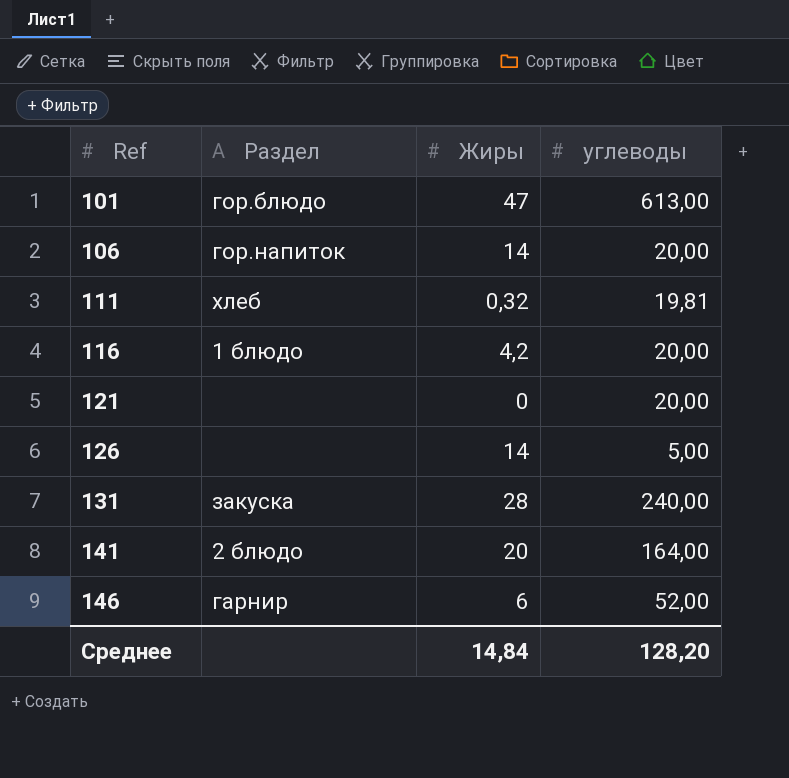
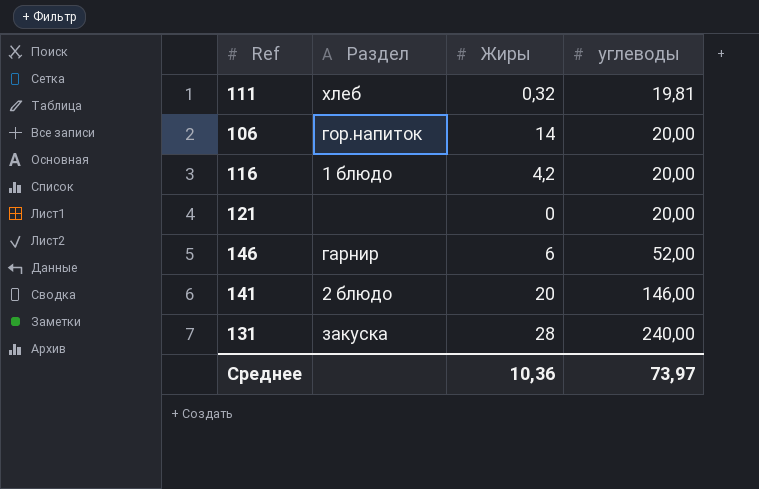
row order: Ref ascending -> углеводы ascending
row 101: гор.блюдо | 47 | 613,00 -> none
row 126: none | 14 | 5,00 -> none
141 | углеводы: 164,00 -> 146,00
Среднее | Жиры: 14,84 -> 10,36
Среднее | углеводы: 128,20 -> 73,97

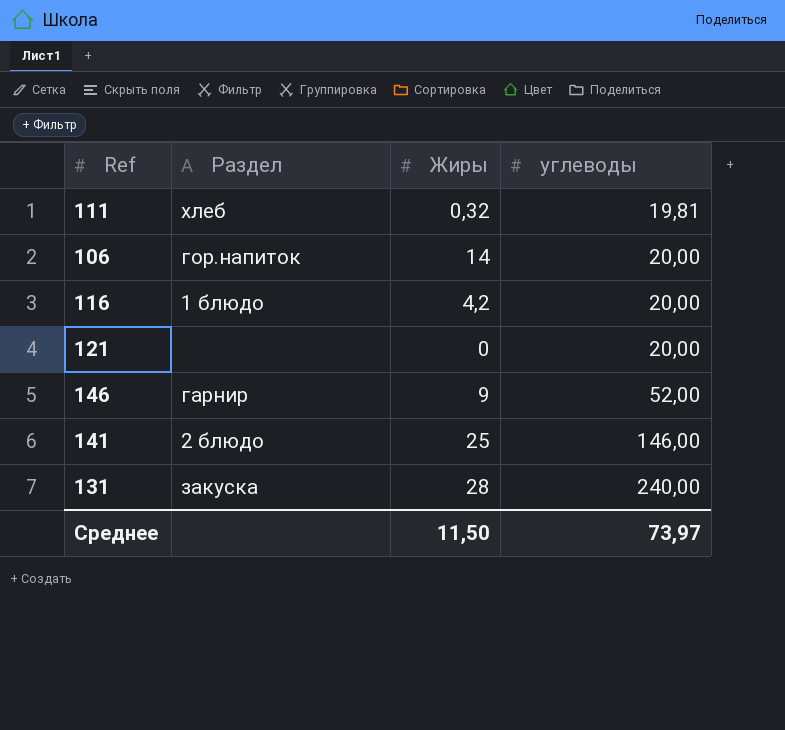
146 | Жиры: 6 -> 9
141 | Жиры: 20 -> 25
Среднее | Жиры: 10,36 -> 11,50

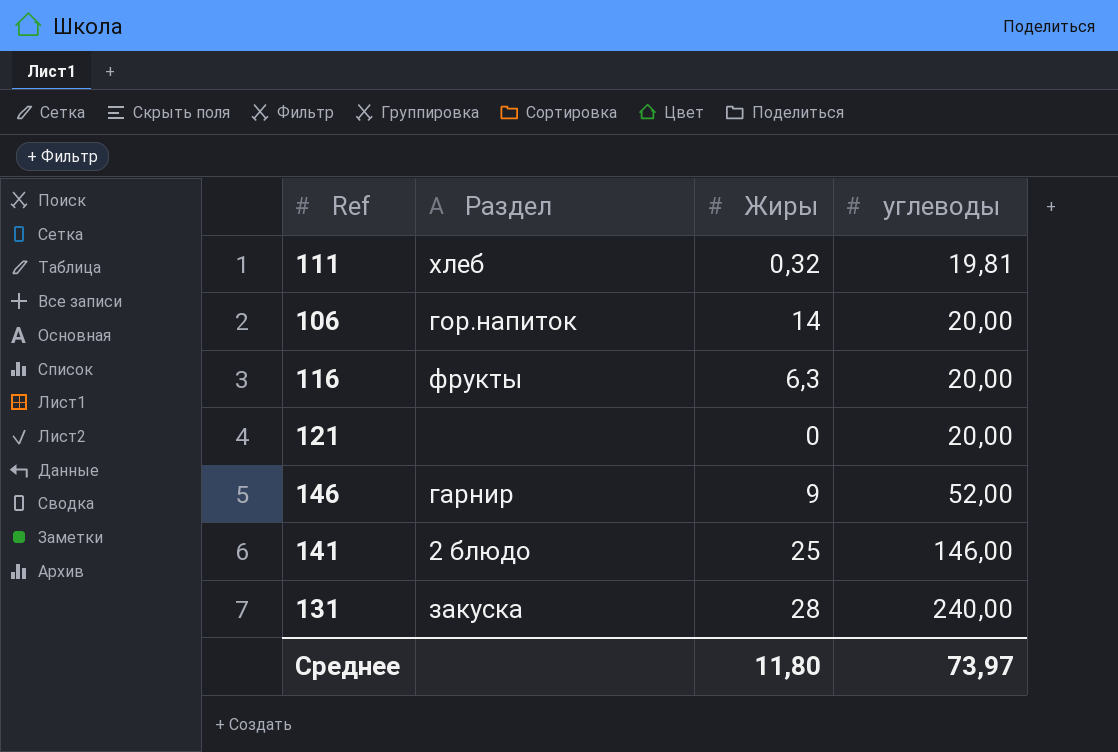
116 | Раздел: 1 блюдо -> фрукты
116 | Жиры: 4,2 -> 6,3
Среднее | Жиры: 11,50 -> 11,80

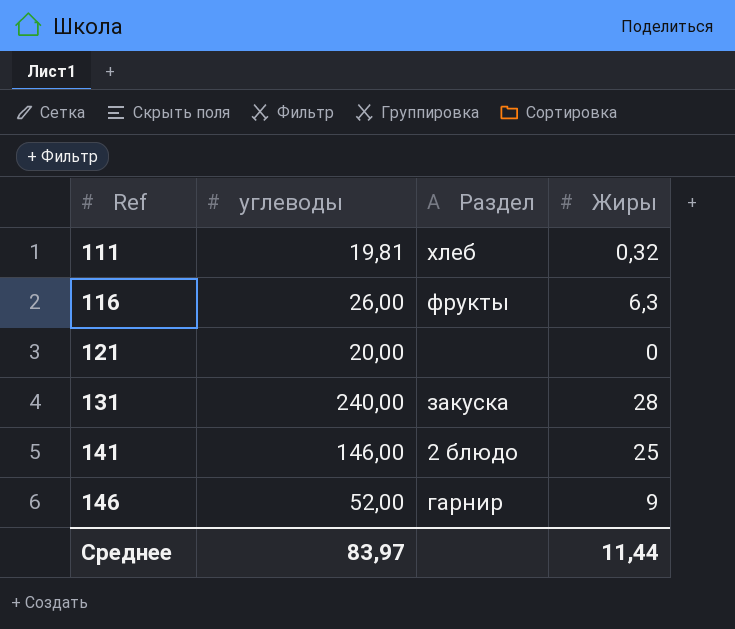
row order: углеводы ascending -> Ref ascending
column углеводы | position: 4 -> 2
row 106: гор.напиток | 14 | 20,00 -> none
116 | углеводы: 20,00 -> 26,00
Среднее | углеводы: 73,97 -> 83,97
Среднее | Жиры: 11,80 -> 11,44

